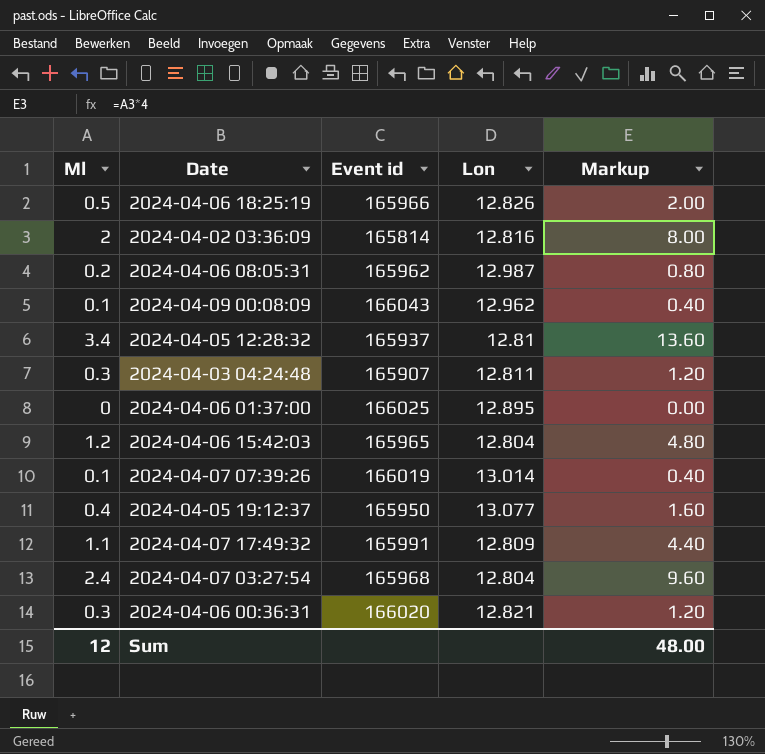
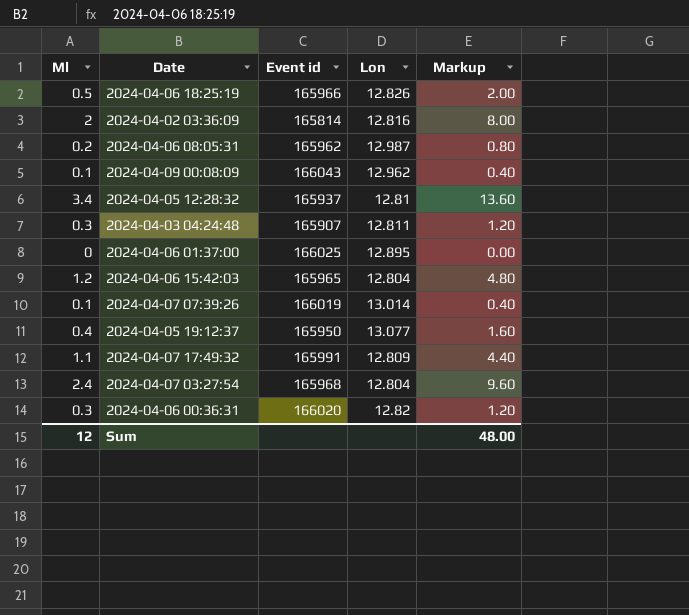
2024-04-06 00:36:31 | Lon: 12.821 -> 12.82

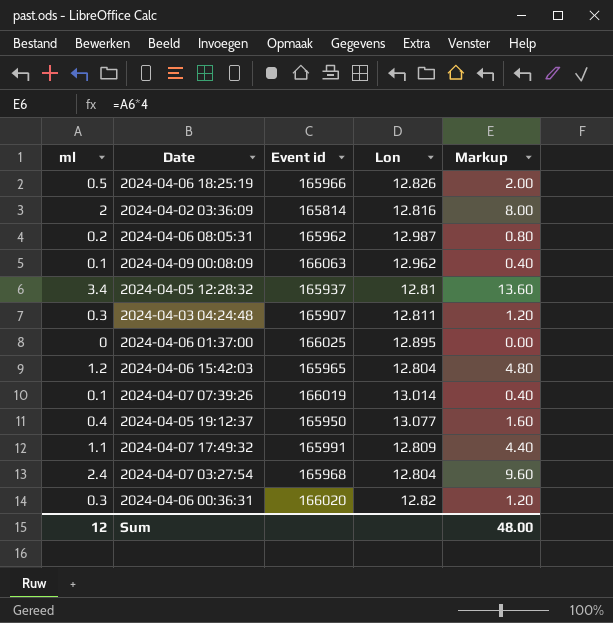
column name: Ml -> ml
2024-04-09 00:08:09 | Event id: 166043 -> 166063

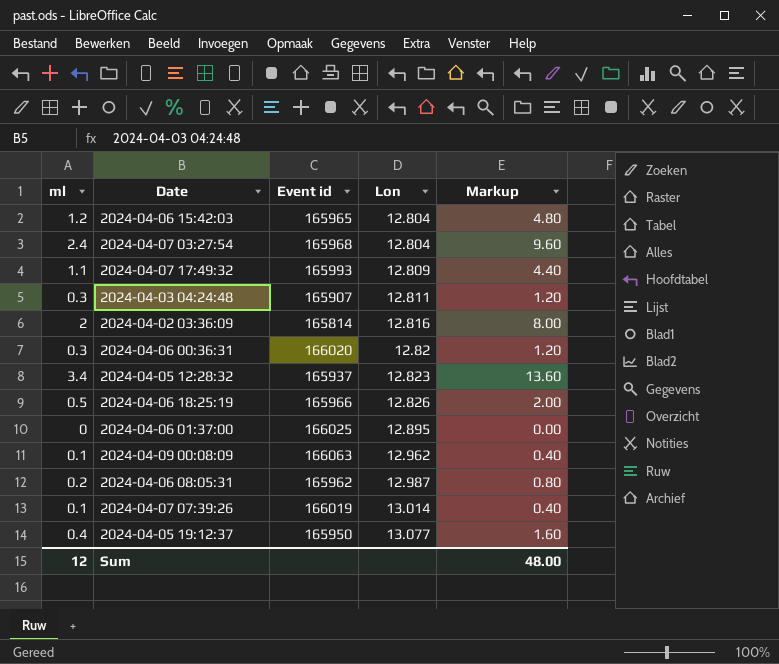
row order: none -> Lon ascending
2024-04-07 17:49:32 | Event id: 165991 -> 165993
2024-04-05 12:28:32 | Lon: 12.81 -> 12.823

